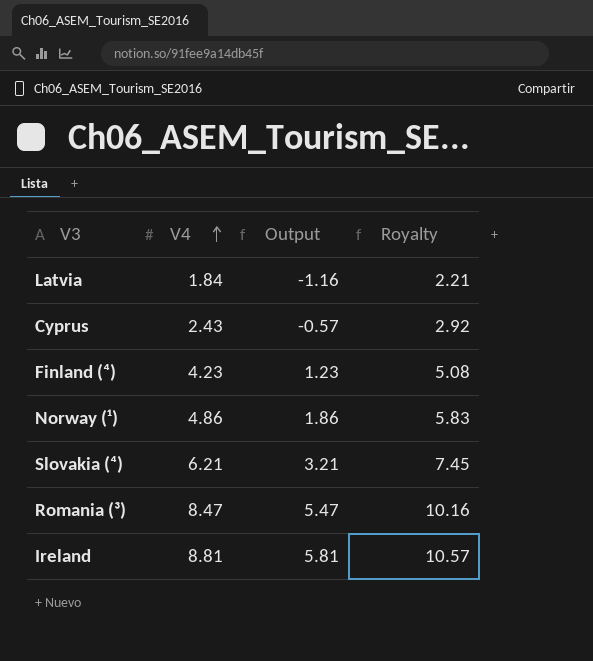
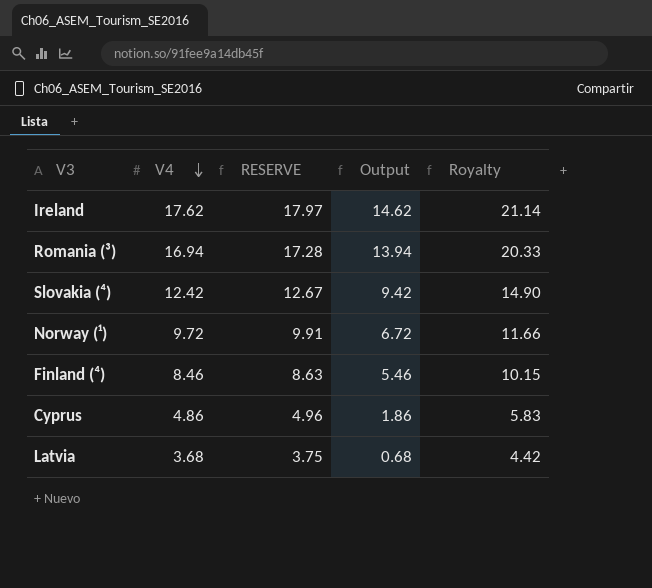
row order: V4 ascending -> V4 descending
column RESERVE | formula: none -> [V4] * 1.02
Ireland | V4: 8.81 -> 17.62
Ireland | Output: 5.81 -> 14.62
Ireland | Royalty: 10.57 -> 21.14
Romania (³) | V4: 8.47 -> 16.94
Romania (³) | Output: 5.47 -> 13.94
Romania (³) | Royalty: 10.16 -> 20.33
Slovakia (⁴) | V4: 6.21 -> 12.42
Slovakia (⁴) | Output: 3.21 -> 9.42
Slovakia (⁴) | Royalty: 7.45 -> 14.90
Norway (¹) | V4: 4.86 -> 9.72
Norway (¹) | Output: 1.86 -> 6.72
Norway (¹) | Royalty: 5.83 -> 11.66
Finland (⁴) | V4: 4.23 -> 8.46
Finland (⁴) | Output: 1.23 -> 5.46
Finland (⁴) | Royalty: 5.08 -> 10.15
Cyprus | V4: 2.43 -> 4.86
Cyprus | Output: -0.57 -> 1.86
Cyprus | Royalty: 2.92 -> 5.83
Latvia | V4: 1.84 -> 3.68
Latvia | Output: -1.16 -> 0.68
Latvia | Royalty: 2.21 -> 4.42

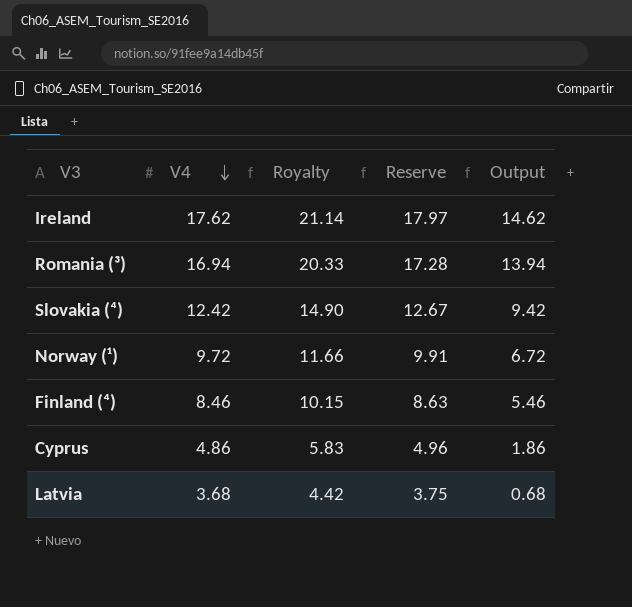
column Royalty | position: 5 -> 3
column name: RESERVE -> Reserve

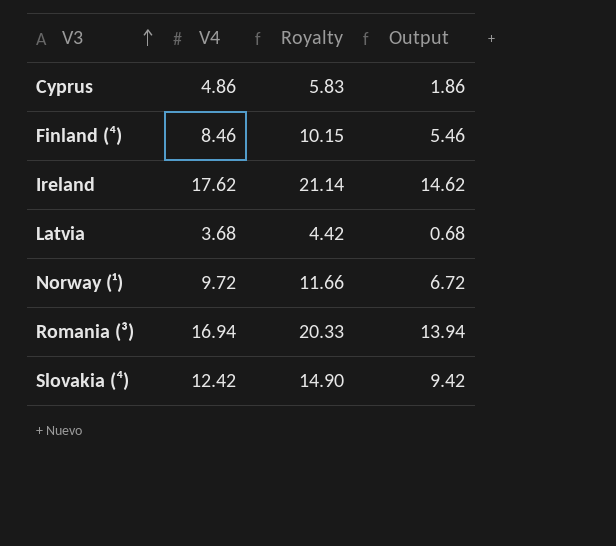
row order: V4 descending -> V3 ascending
column Reserve | formula: [V4] * 1.02 -> none

